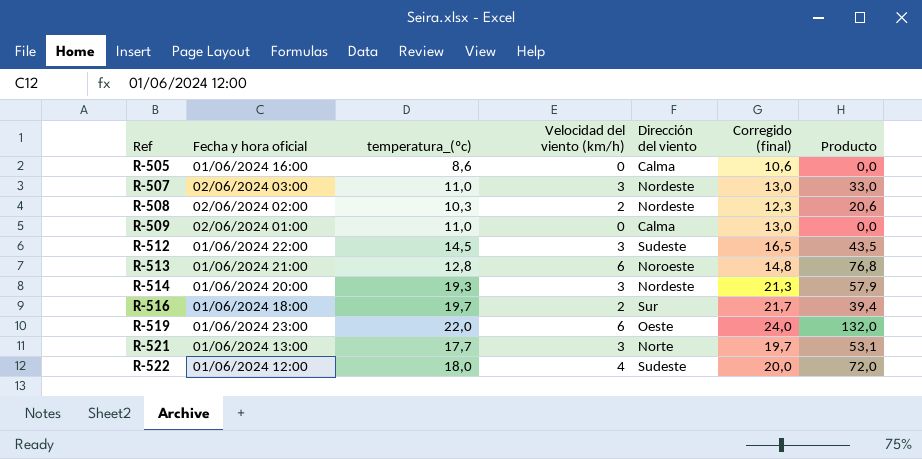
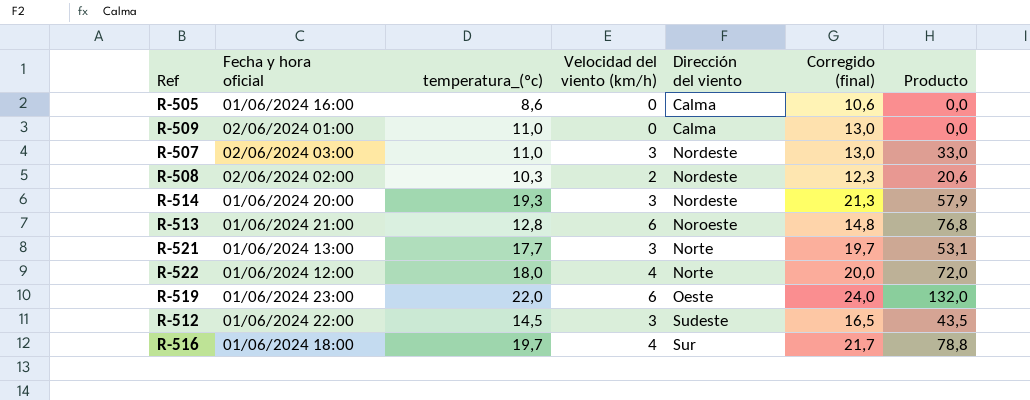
row order: Ref ascending -> Dirección del viento ascending
R-522 | Dirección del viento: Sudeste -> Norte
R-516 | Velocidad del viento (km/h): 2 -> 4
R-516 | Producto: 39,4 -> 78,8

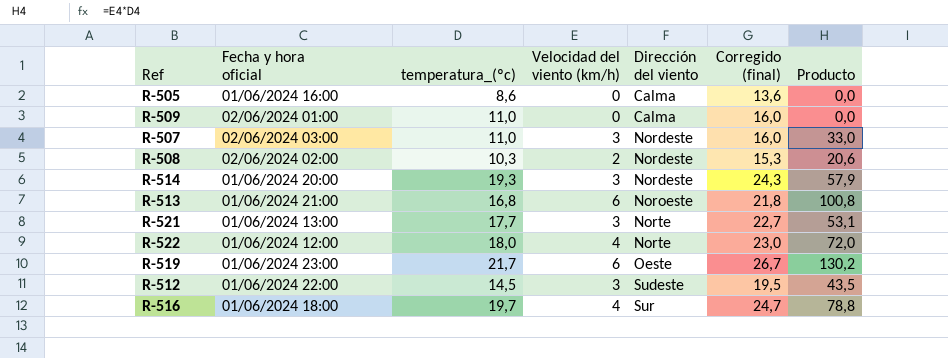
column Corregido (final) | formula: [temperatura_(ºc)] + 2 -> [temperatura_(ºc)] + 5
R-513 | temperatura_(ºc): 12,8 -> 16,8
R-513 | Producto: 76,8 -> 100,8
R-519 | temperatura_(ºc): 22,0 -> 21,7
R-519 | Producto: 132,0 -> 130,2

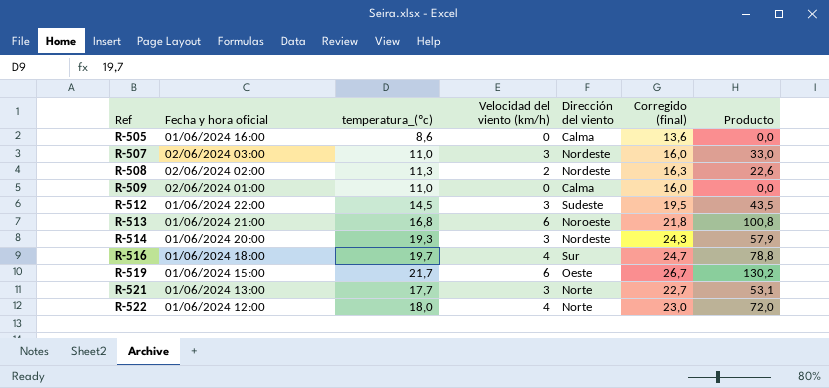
row order: Dirección del viento ascending -> Ref ascending
R-508 | temperatura_(ºc): 10,3 -> 11,3
R-508 | Corregido (final): 15,3 -> 16,3
R-508 | Producto: 20,6 -> 22,6
R-519 | Fecha y hora oficial: 01/06/2024 23:00 -> 01/06/2024 15:00

